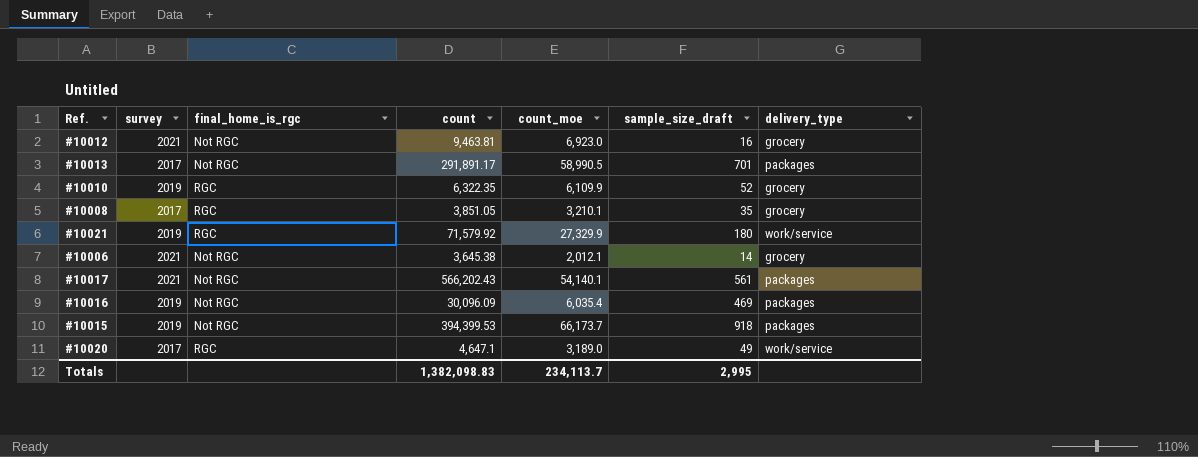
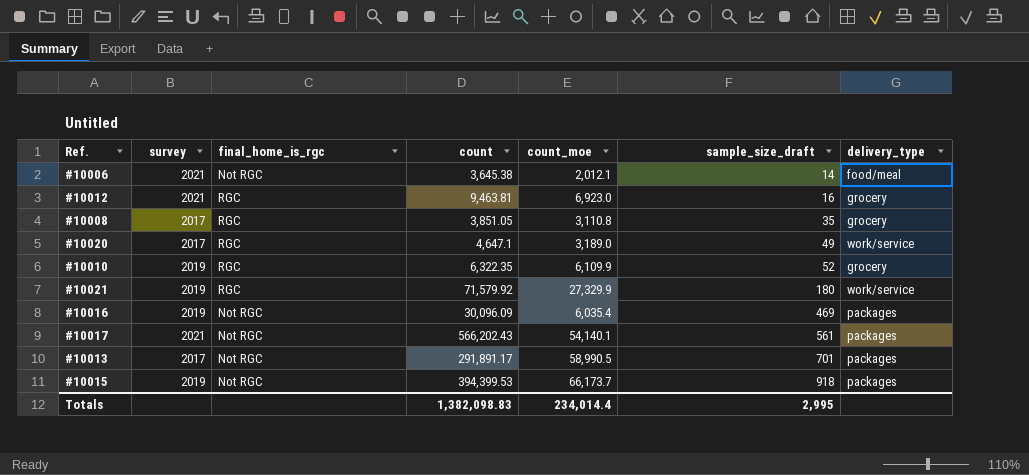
row order: none -> sample_size_draft ascending
#10006 | delivery_type: grocery -> food/meal
#10012 | final_home_is_rgc: Not RGC -> RGC
#10008 | count_moe: 3,210.1 -> 3,110.8
Totals | count_moe: 234,113.7 -> 234,014.4

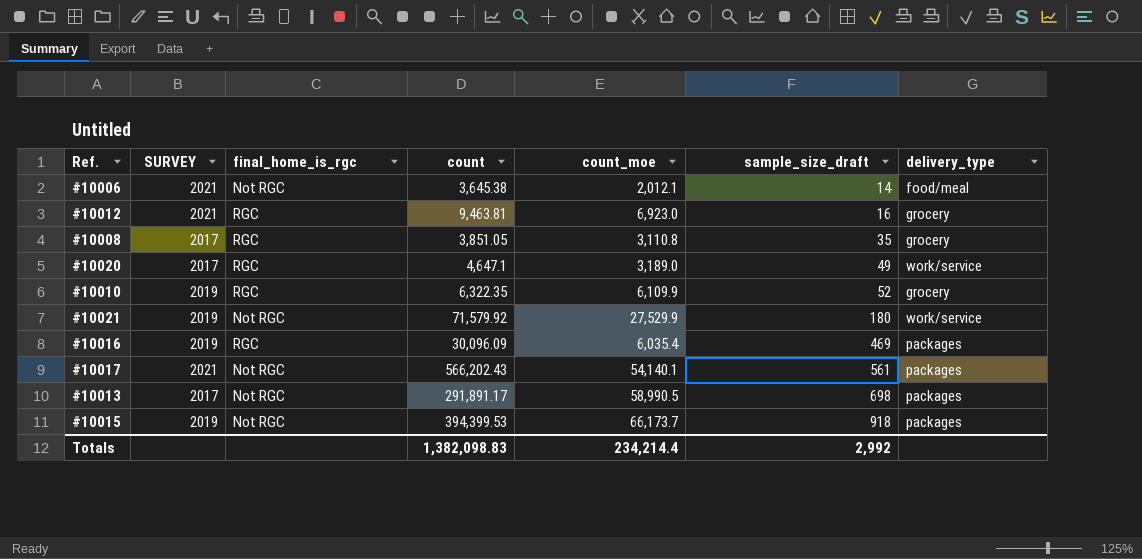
column name: survey -> SURVEY
#10021 | final_home_is_rgc: RGC -> Not RGC
#10021 | count_moe: 27,329.9 -> 27,529.9
#10016 | final_home_is_rgc: Not RGC -> RGC
#10013 | sample_size_draft: 701 -> 698
Totals | count_moe: 234,014.4 -> 234,214.4
Totals | sample_size_draft: 2,995 -> 2,992

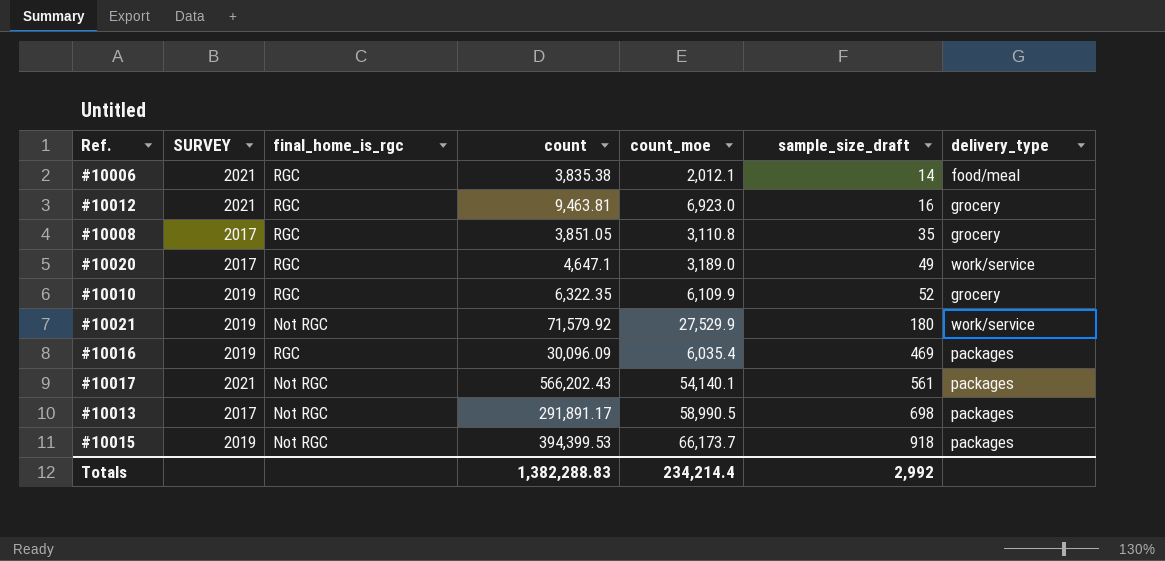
#10006 | final_home_is_rgc: Not RGC -> RGC
#10006 | count: 3,645.38 -> 3,835.38
Totals | count: 1,382,098.83 -> 1,382,288.83

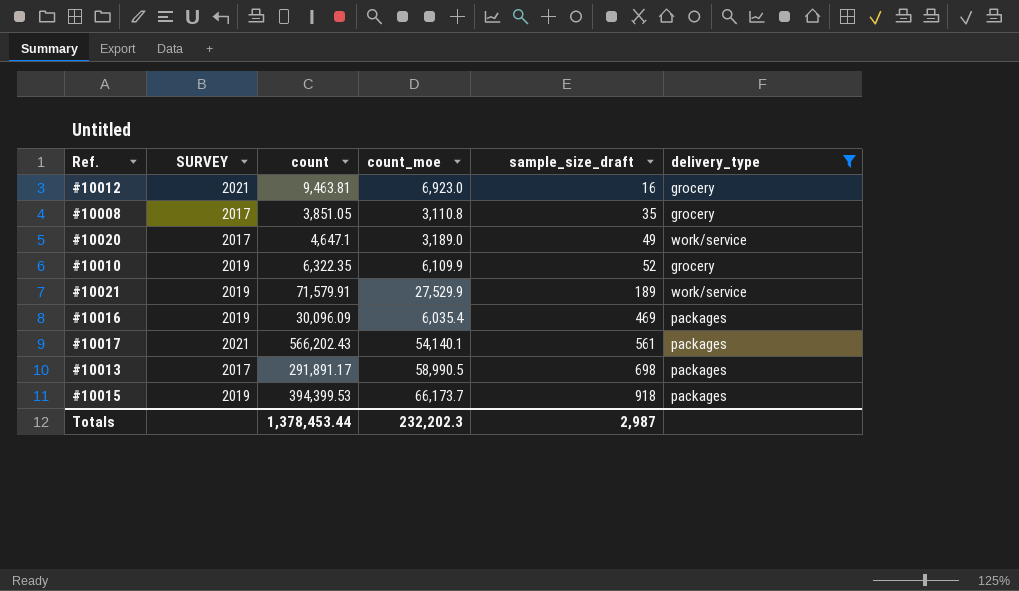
filter: none -> delivery_type != food/meal
column final_home_is_rgc | position: 3 -> none
#10021 | count: 71,579.92 -> 71,579.91
#10021 | sample_size_draft: 180 -> 189
Totals | count: 1,382,288.83 -> 1,378,453.44
Totals | count_moe: 234,214.4 -> 232,202.3
Totals | sample_size_draft: 2,992 -> 2,987

